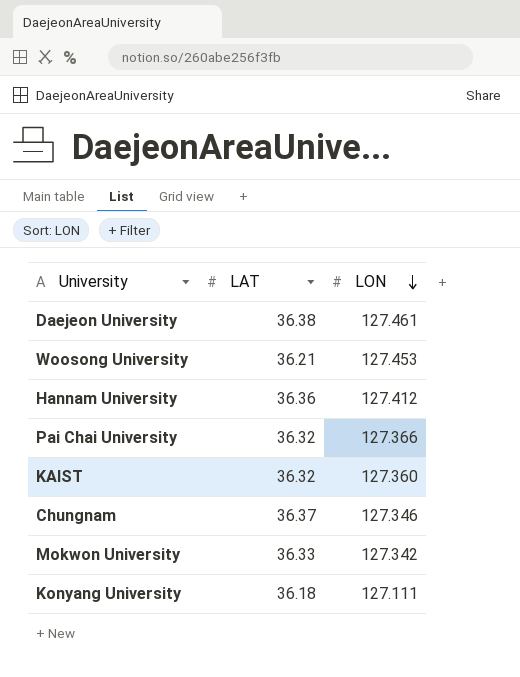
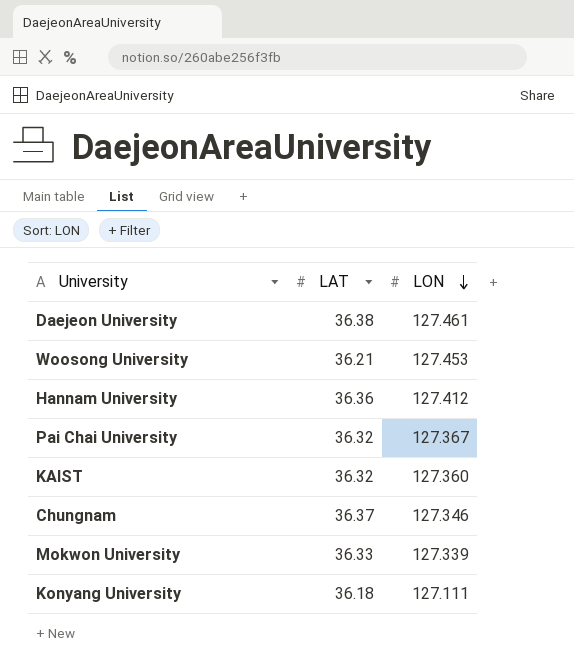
Pai Chai University | LON: 127.366 -> 127.367
Mokwon University | LON: 127.342 -> 127.339

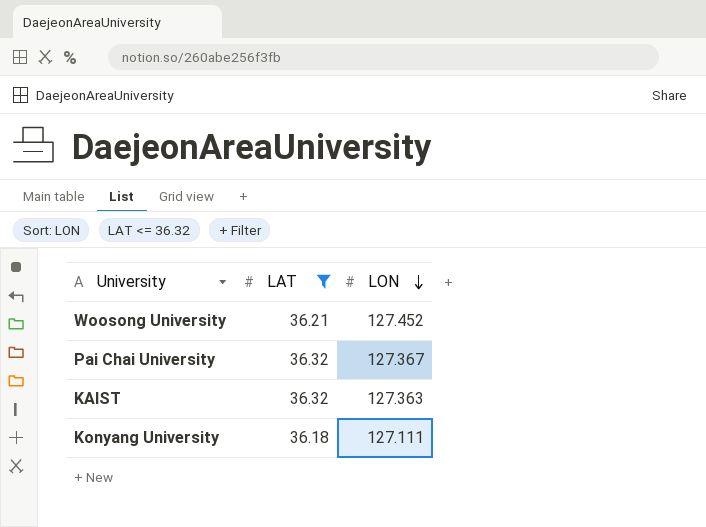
filter: none -> LAT <= 36.32
Woosong University | LON: 127.453 -> 127.452
KAIST | LON: 127.360 -> 127.363

